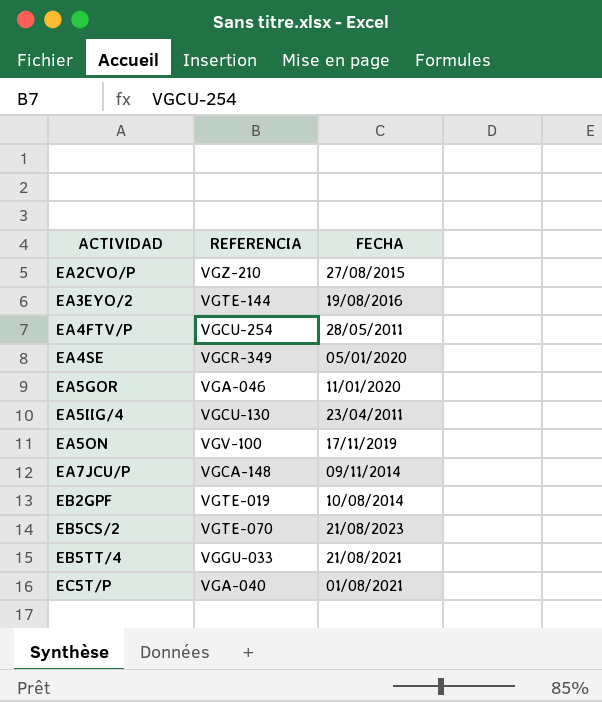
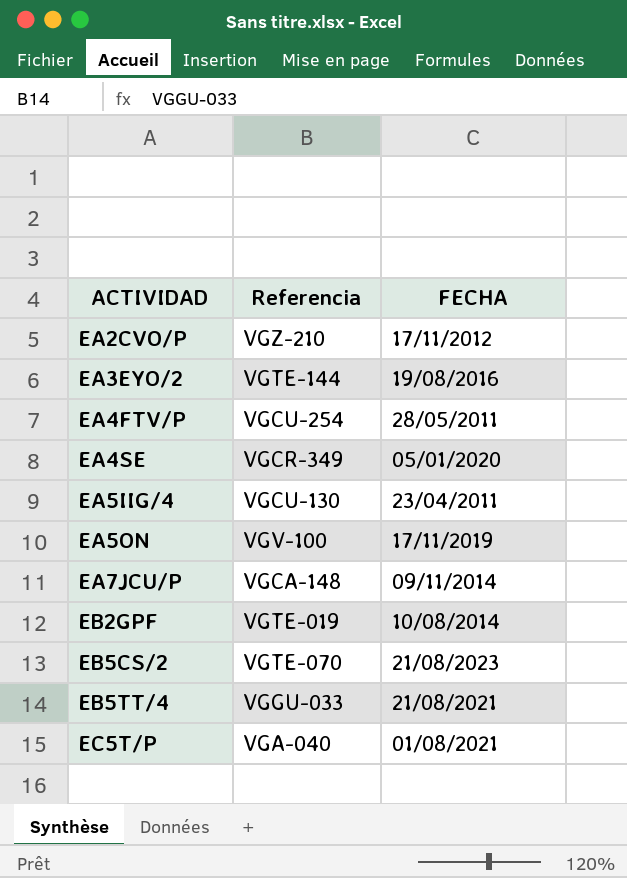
column name: REFERENCIA -> Referencia
row EA5GOR: VGA-046 | 11/01/2020 -> none
EA2CVO/P | FECHA: 27/08/2015 -> 17/11/2012

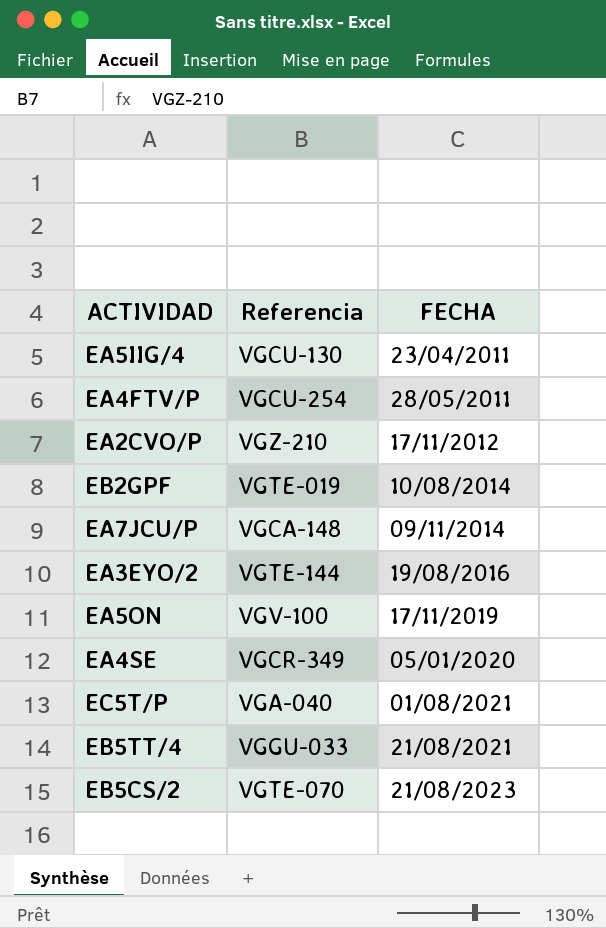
row order: ACTIVIDAD ascending -> FECHA ascending

